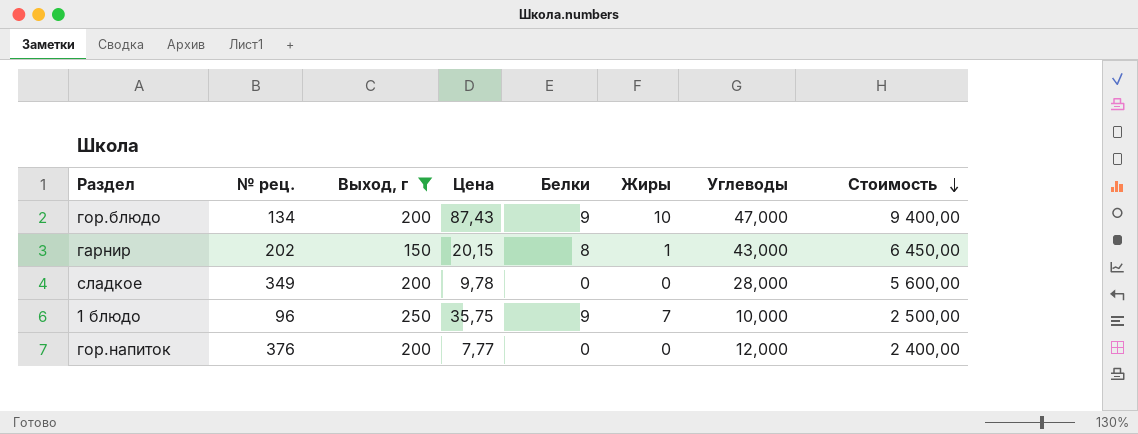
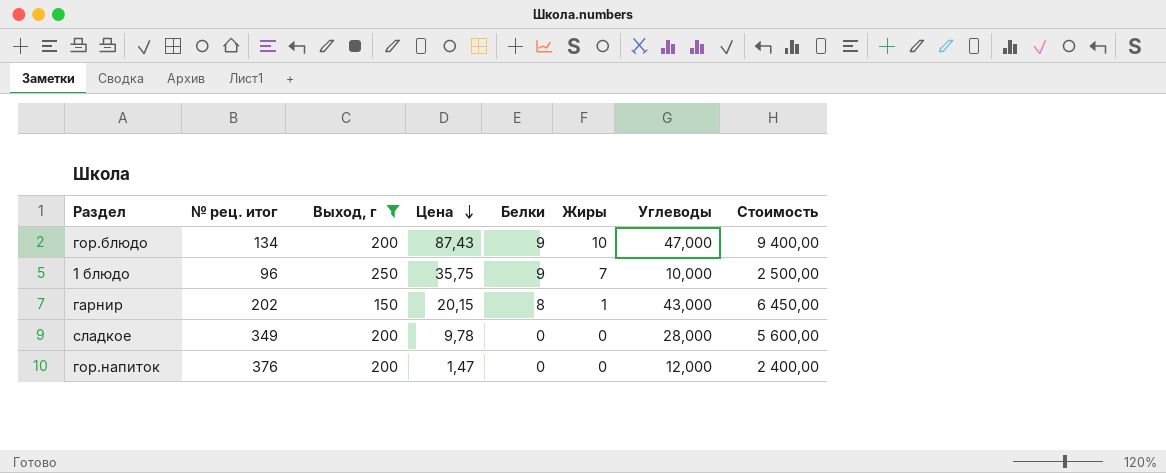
row order: Стоимость descending -> Цена descending
column name: № рец. -> № рец. итог
гор.напиток | Цена: 7,77 -> 1,47

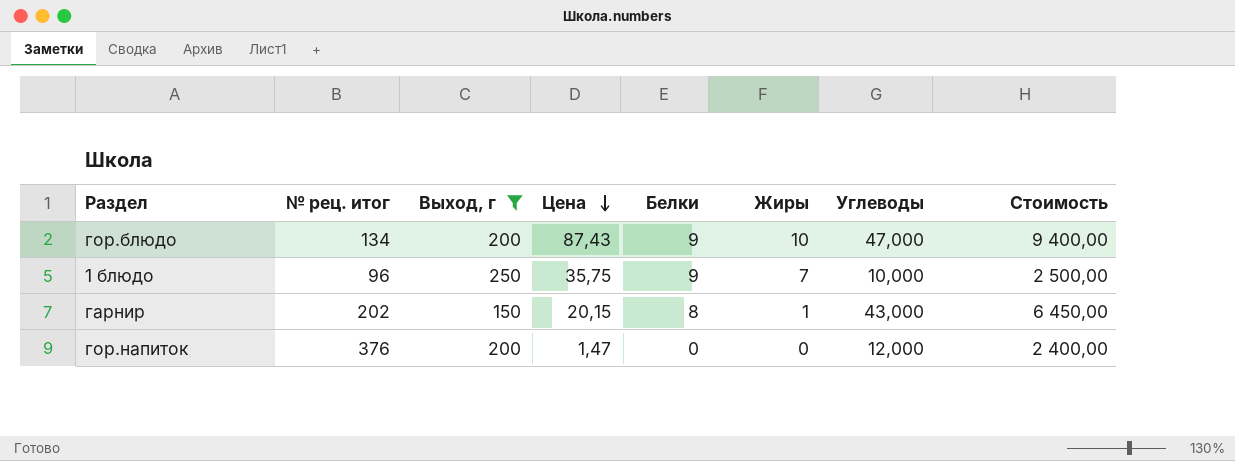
row сладкое: 349 | 200 | 9,78 | 0 | 0 | 28,000 | 5 600,00 -> none

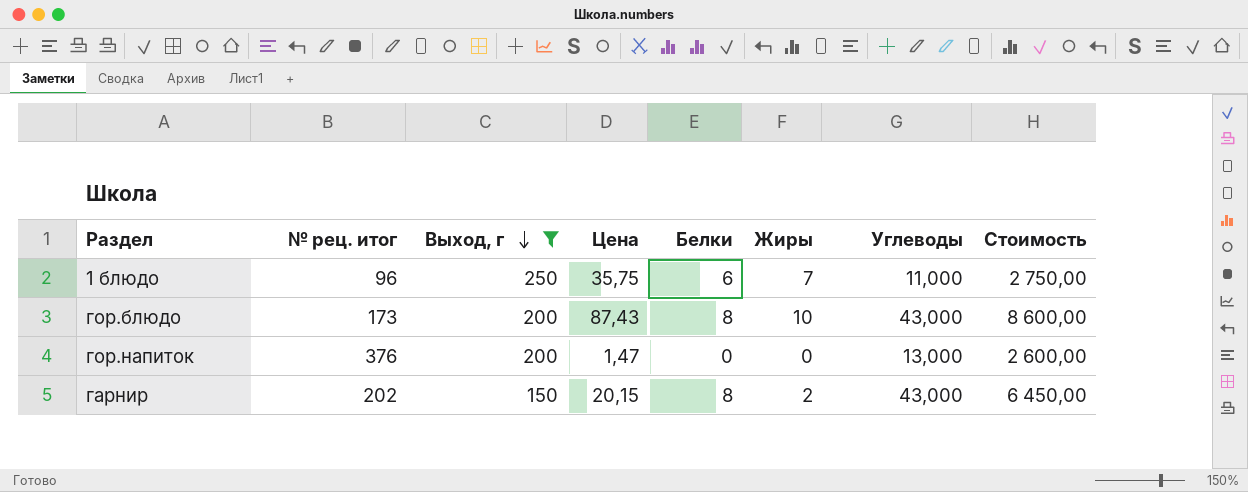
row order: Цена descending -> Выход, г descending
1 блюдо | Белки: 9 -> 6
1 блюдо | Углеводы: 10,000 -> 11,000
1 блюдо | Стоимость: 2 500,00 -> 2 750,00
гор.блюдо | № рец. итог: 134 -> 173
гор.блюдо | Белки: 9 -> 8
гор.блюдо | Углеводы: 47,000 -> 43,000
гор.блюдо | Стоимость: 9 400,00 -> 8 600,00
гор.напиток | Углеводы: 12,000 -> 13,000
гор.напиток | Стоимость: 2 400,00 -> 2 600,00
гарнир | Жиры: 1 -> 2

